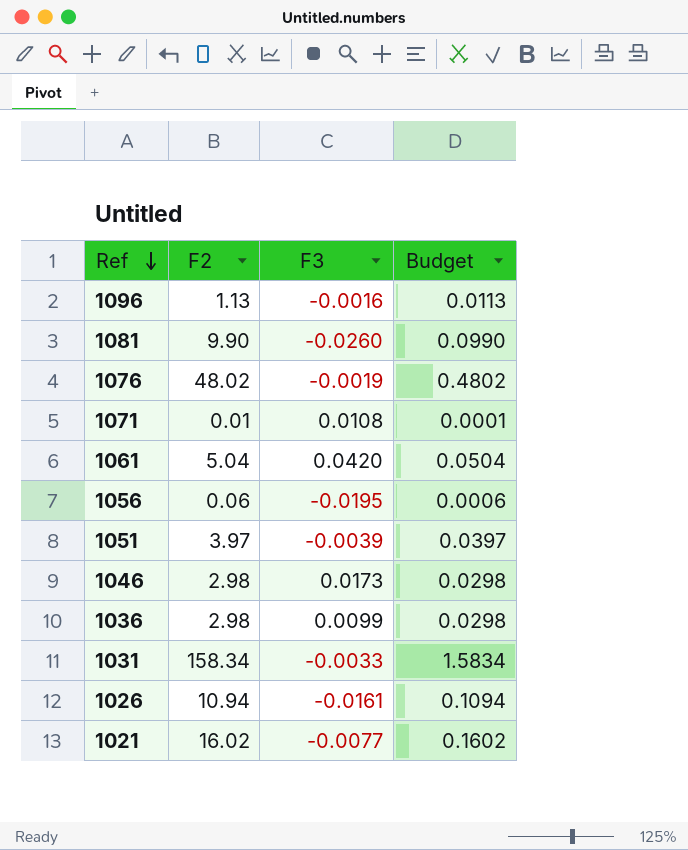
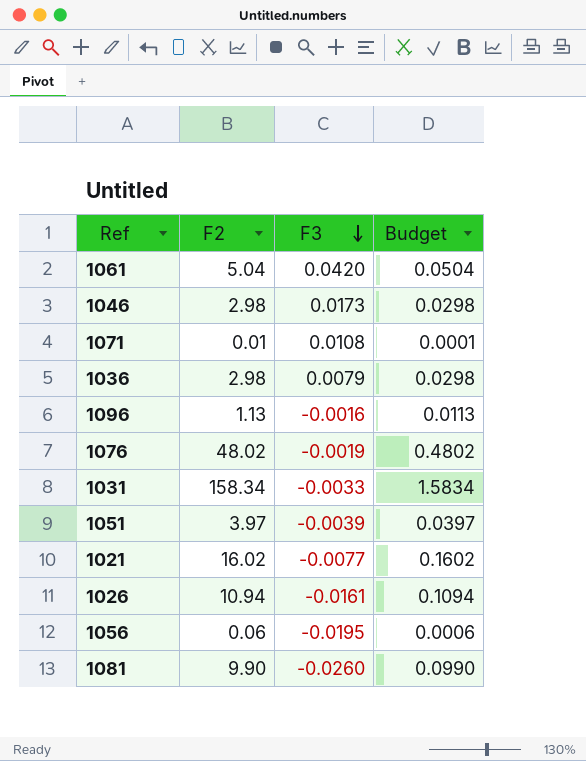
row order: Ref descending -> F3 descending
1036 | F3: 0.0099 -> 0.0079

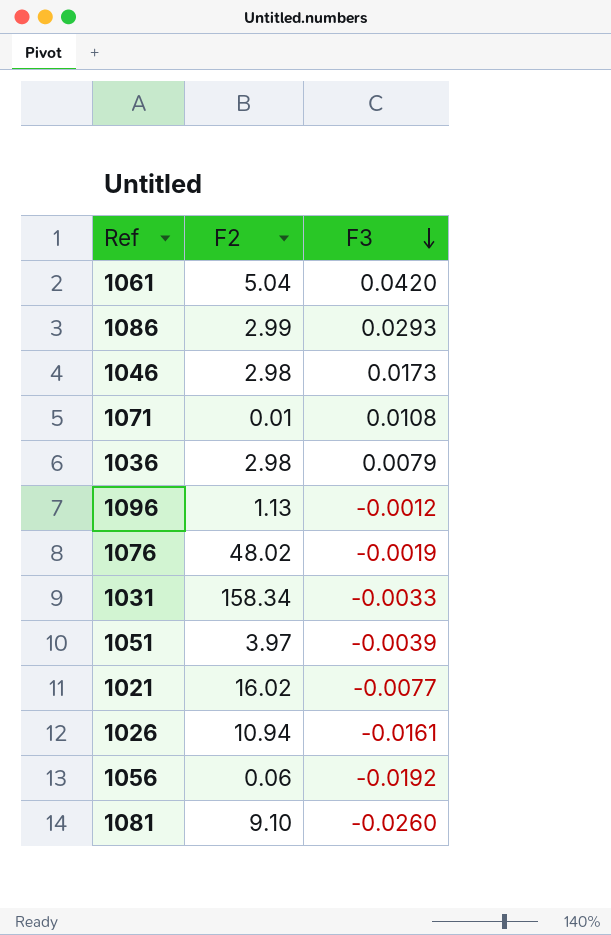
column Budget | formula: [F2] * 0.01 -> none
row 1086: none -> 2.99 | 0.0293
1096 | F3: -0.0016 -> -0.0012
1056 | F3: -0.0195 -> -0.0192
1081 | F2: 9.90 -> 9.10

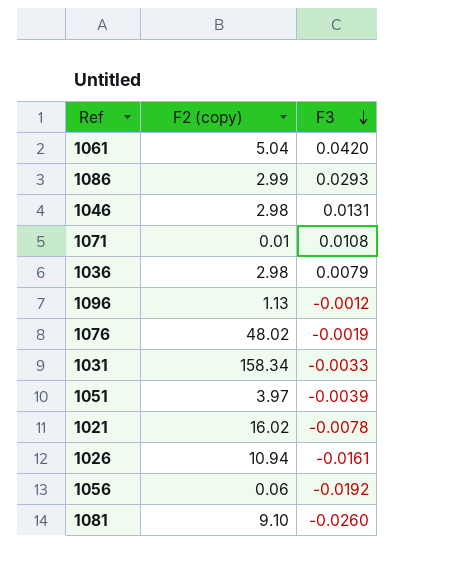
column name: F2 -> F2 (copy)
1046 | F3: 0.0173 -> 0.0131
1021 | F3: -0.0077 -> -0.0078

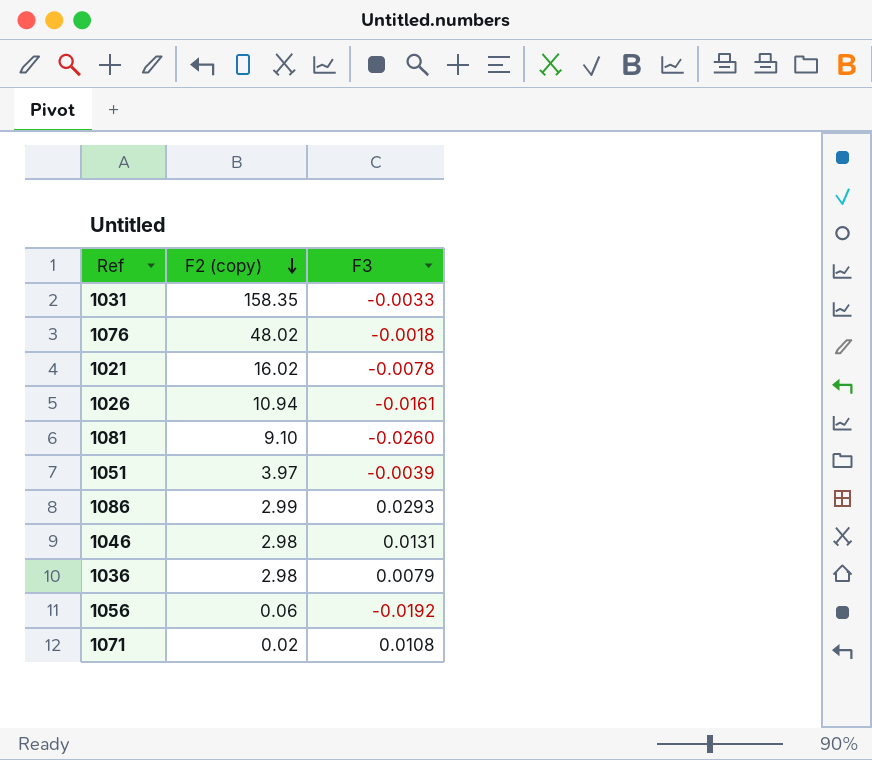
row order: F3 descending -> F2 (copy) descending
row 1061: 5.04 | 0.0420 -> none
row 1096: 1.13 | -0.0012 -> none
1031 | F2 (copy): 158.34 -> 158.35
1076 | F3: -0.0019 -> -0.0018
1071 | F2 (copy): 0.01 -> 0.02

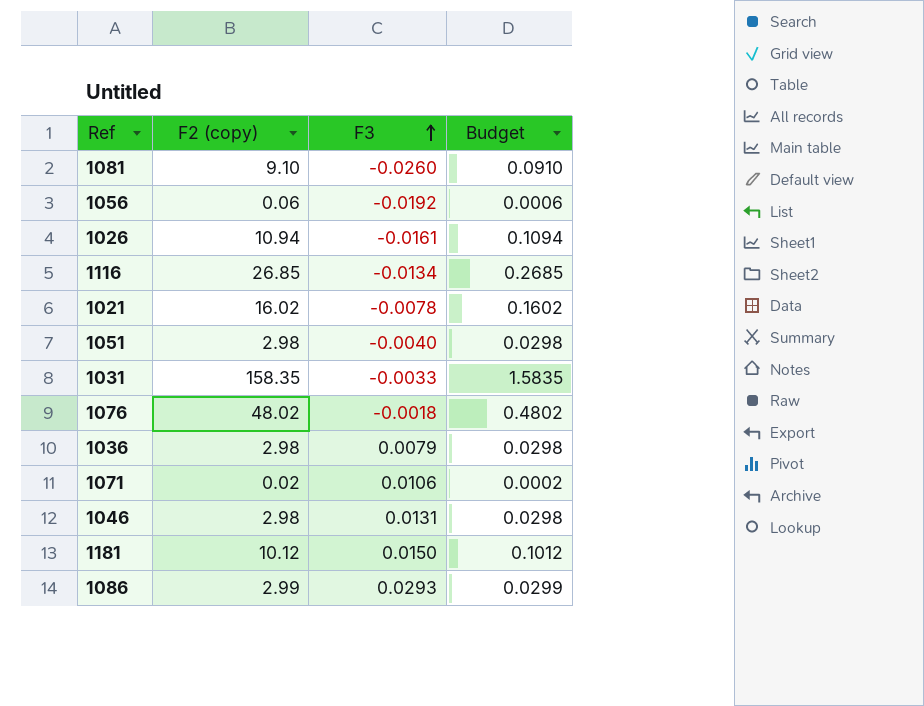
row order: F2 (copy) descending -> F3 ascending
column Budget | formula: none -> [F2 (copy)] * 0.01
row 1116: none -> 26.85 | -0.0134 | 0.2685
1051 | F2 (copy): 3.97 -> 2.98
1051 | F3: -0.0039 -> -0.0040
1071 | F3: 0.0108 -> 0.0106
row 1181: none -> 10.12 | 0.0150 | 0.1012

